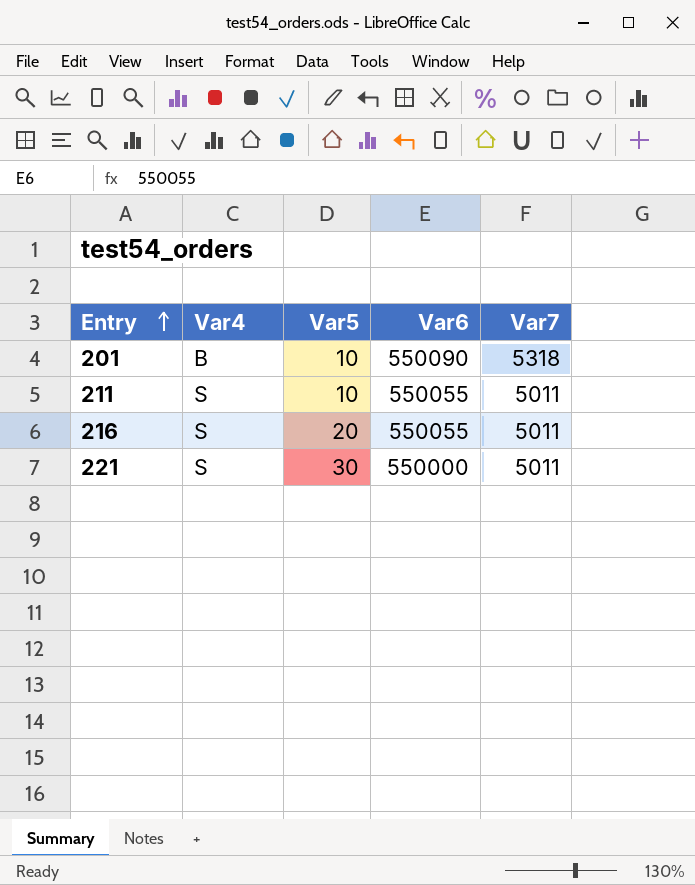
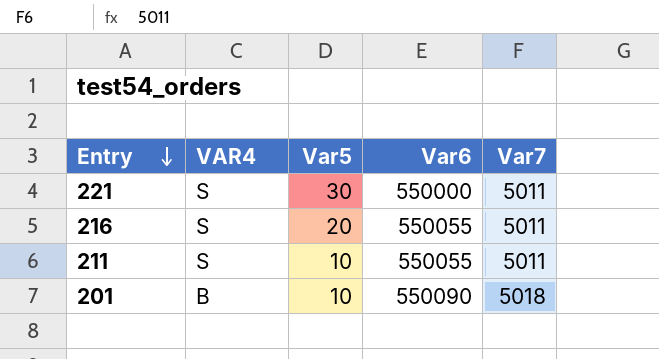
row order: Entry ascending -> Entry descending
column name: Var4 -> VAR4
201 | Var7: 5318 -> 5018

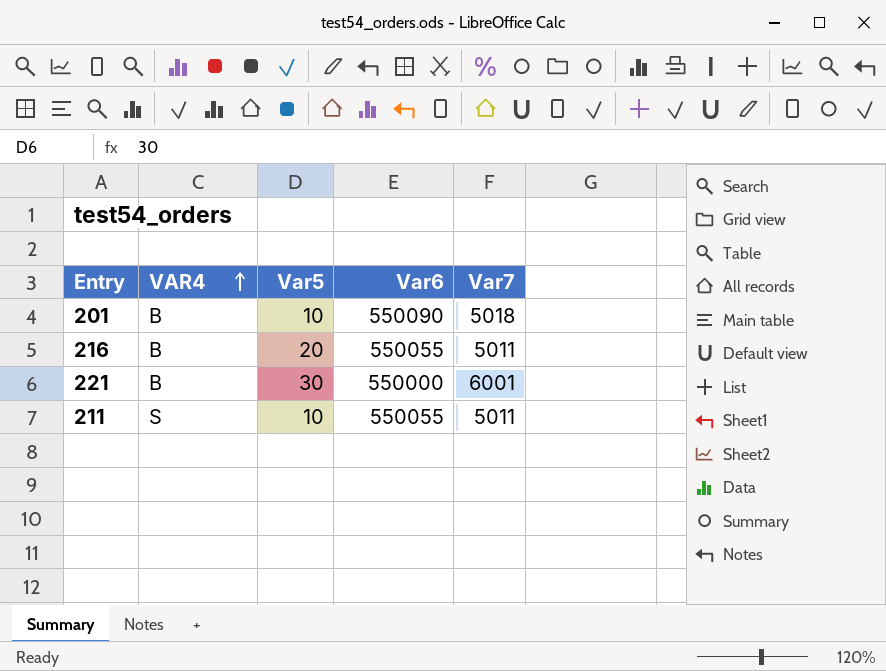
row order: Entry descending -> VAR4 ascending
216 | VAR4: S -> B
221 | VAR4: S -> B
221 | Var7: 5011 -> 6001

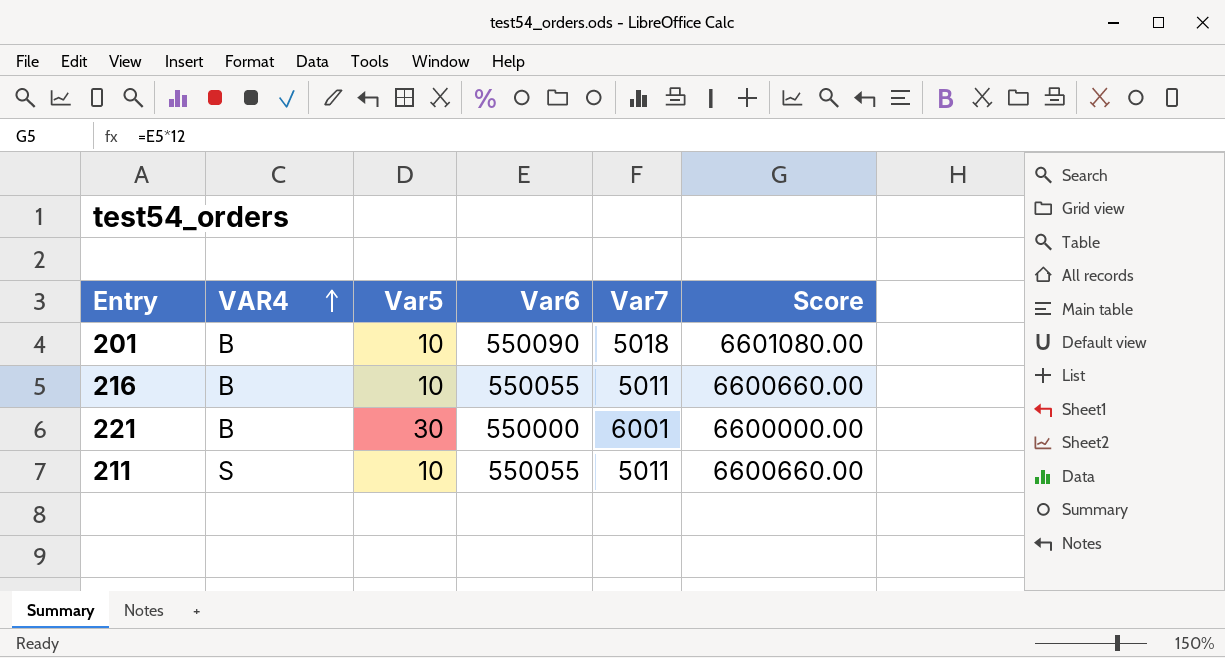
column Score | formula: none -> [Var6] * 12
216 | Var5: 20 -> 10

